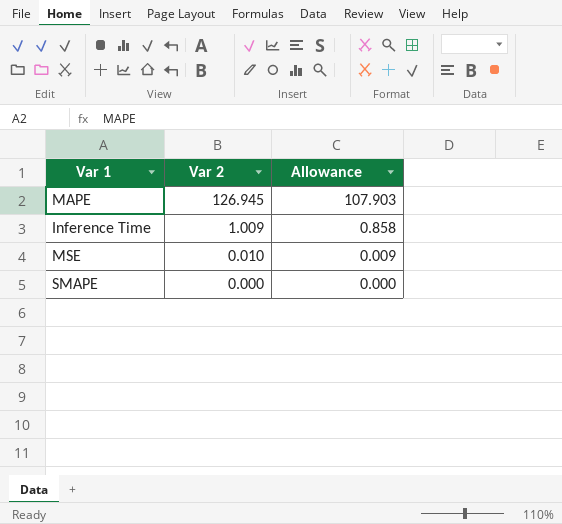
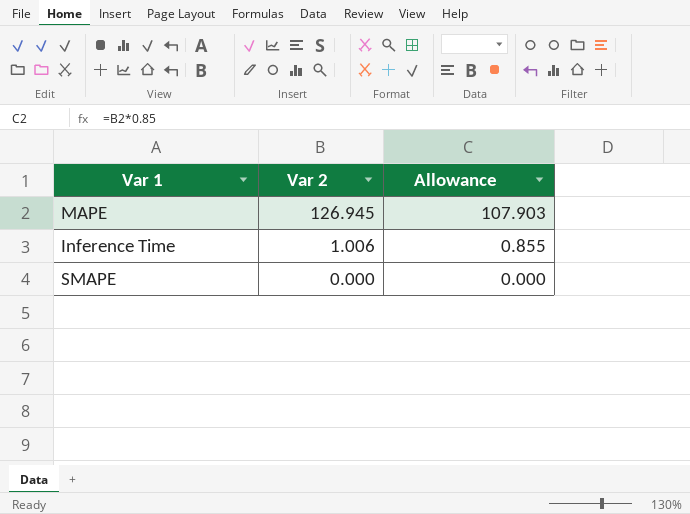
row MSE: 0.010 | 0.009 -> none
Inference Time | Var 2: 1.009 -> 1.006
Inference Time | Allowance: 0.858 -> 0.855

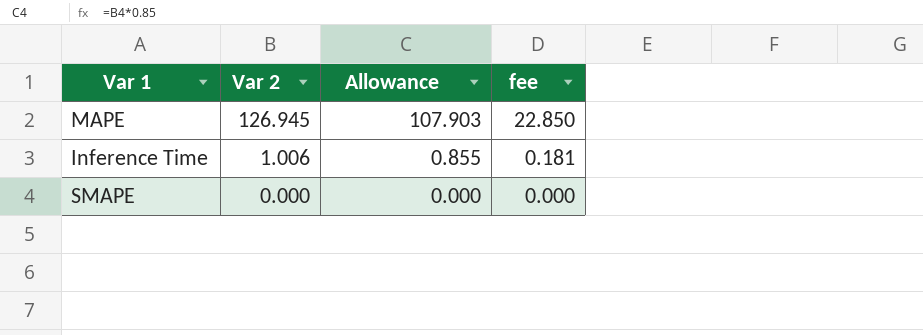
column fee | formula: none -> [Var 2] * 0.18

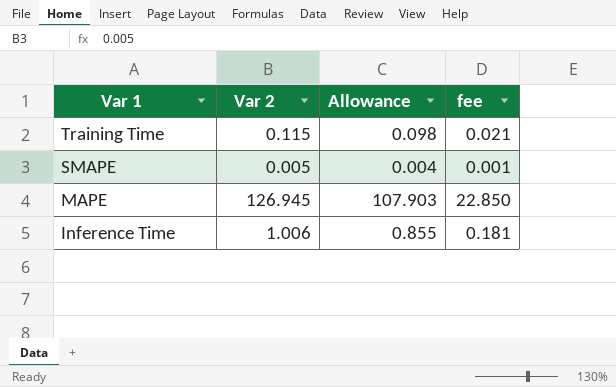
row order: Var 2 descending -> Var 1 descending
row Training Time: none -> 0.115 | 0.098 | 0.021
SMAPE | Var 2: 0.000 -> 0.005
SMAPE | Allowance: 0.000 -> 0.004
SMAPE | fee: 0.000 -> 0.001

